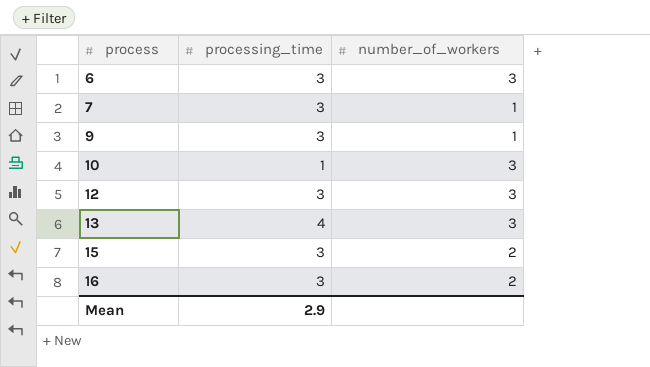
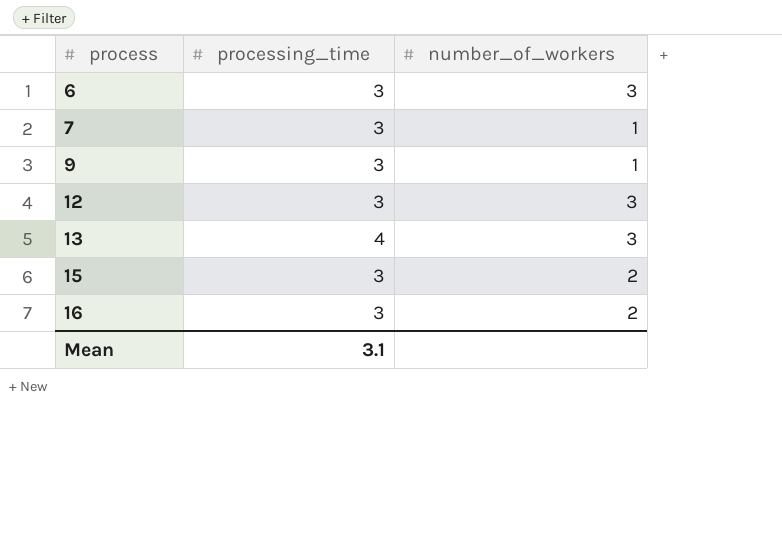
row 10: 1 | 3 -> none
Mean | processing_time: 2.9 -> 3.1

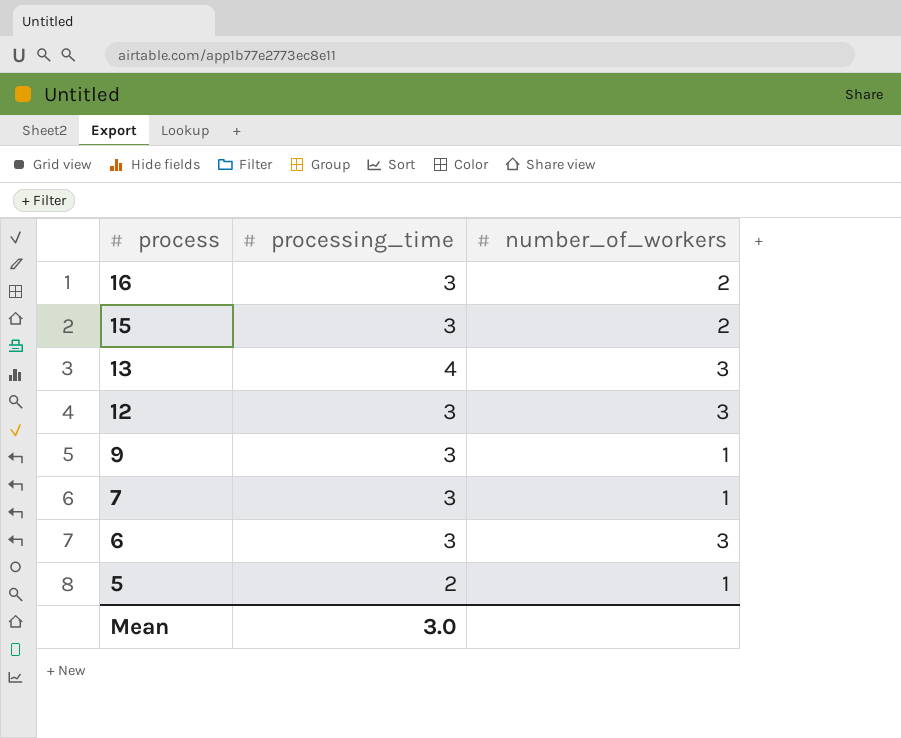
row order: process ascending -> process descending
row 5: none -> 2 | 1
Mean | processing_time: 3.1 -> 3.0

